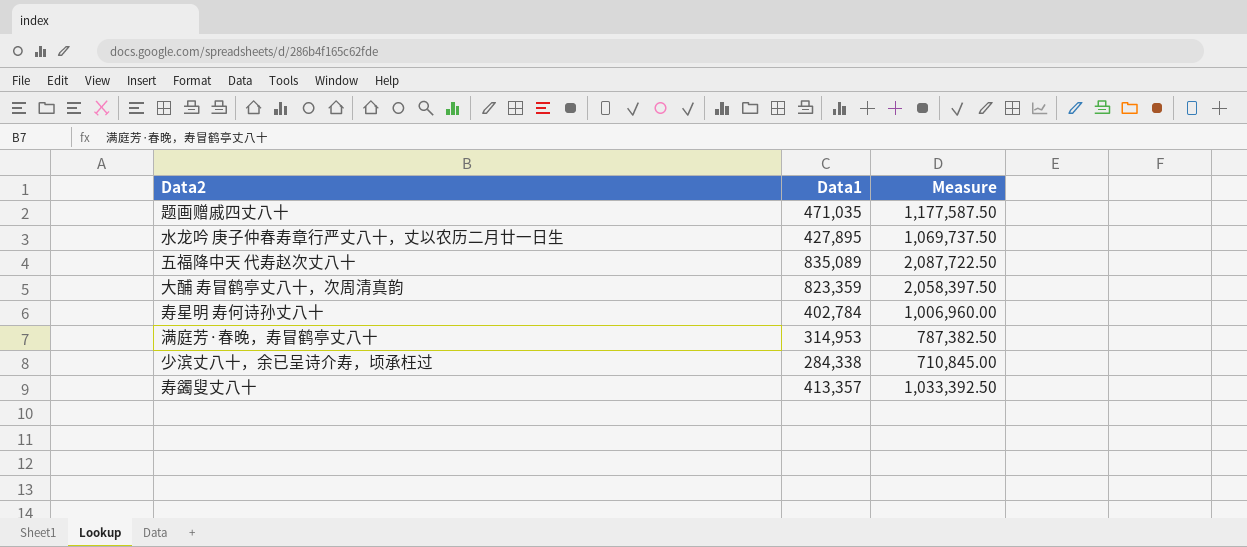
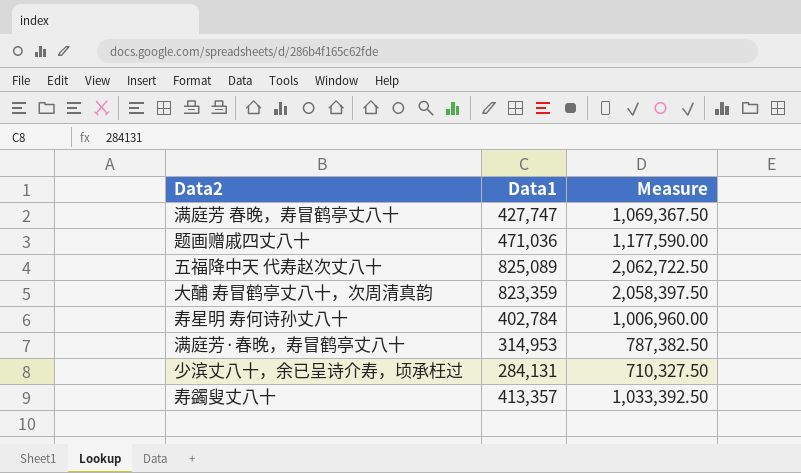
row 水龙吟 庚子仲春寿章行严丈八十，丈以农历二月廿一日生: 427,895 | 1,069,737.50 -> none
row 满庭芳 春晚，寿冒鹤亭丈八十: none -> 427,747 | 1,069,367.50
题画赠戚四丈八十 | Data1: 471,035 -> 471,036
题画赠戚四丈八十 | Measure: 1,177,587.50 -> 1,177,590.00
五福降中天 代寿赵次丈八十 | Data1: 835,089 -> 825,089
五福降中天 代寿赵次丈八十 | Measure: 2,087,722.50 -> 2,062,722.50
少滨丈八十，余已呈诗介寿，顷承枉过 | Data1: 284,338 -> 284,131
少滨丈八十，余已呈诗介寿，顷承枉过 | Measure: 710,845.00 -> 710,327.50

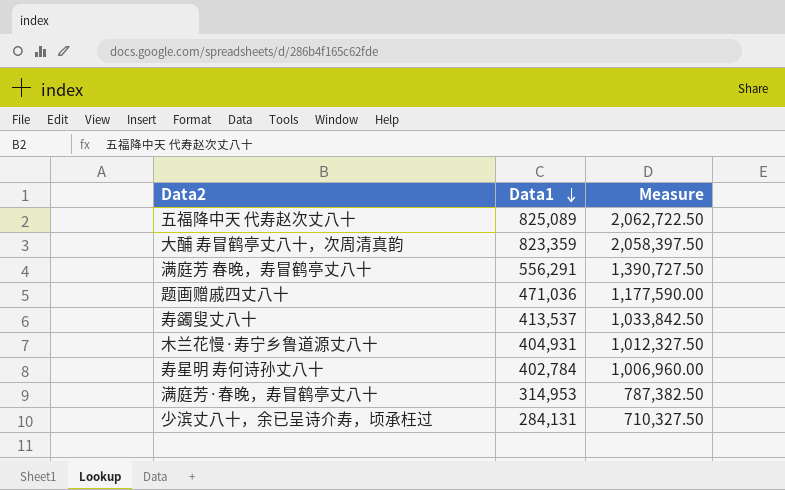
row order: none -> Data1 descending
满庭芳 春晚，寿冒鹤亭丈八十 | Data1: 427,747 -> 556,291
满庭芳 春晚，寿冒鹤亭丈八十 | Measure: 1,069,367.50 -> 1,390,727.50
寿蠲叟丈八十 | Data1: 413,357 -> 413,537
寿蠲叟丈八十 | Measure: 1,033,392.50 -> 1,033,842.50
row 木兰花慢·寿宁乡鲁道源丈八十: none -> 404,931 | 1,012,327.50

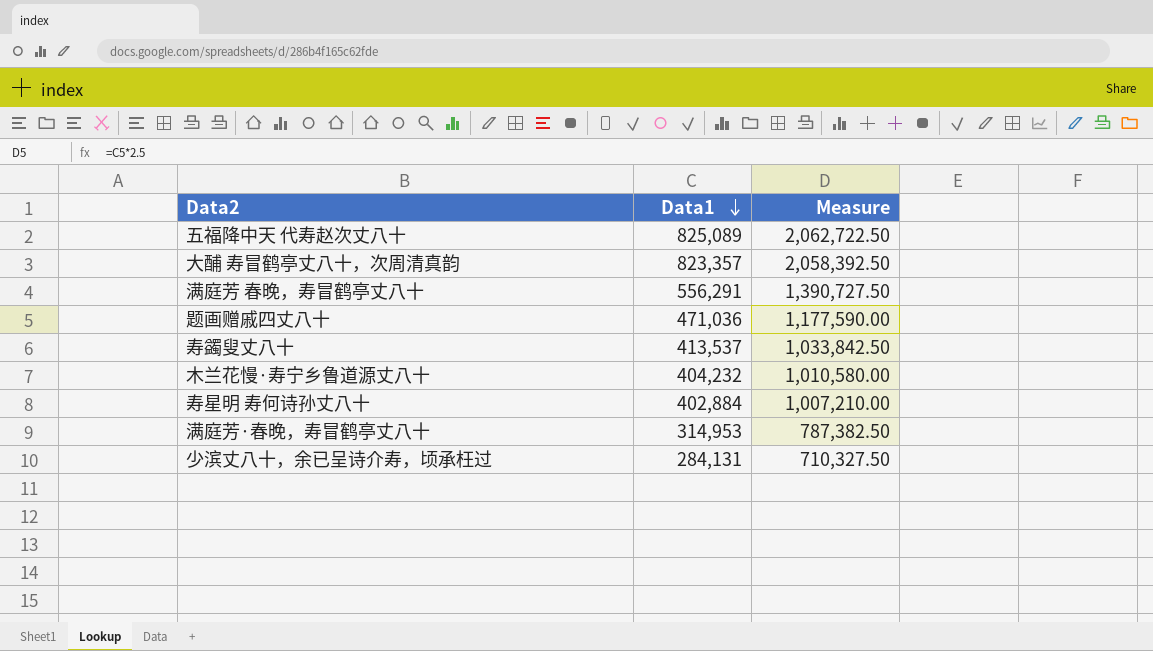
大酺 寿冒鹤亭丈八十，次周清真韵 | Data1: 823,359 -> 823,357
大酺 寿冒鹤亭丈八十，次周清真韵 | Measure: 2,058,397.50 -> 2,058,392.50
木兰花慢·寿宁乡鲁道源丈八十 | Data1: 404,931 -> 404,232
木兰花慢·寿宁乡鲁道源丈八十 | Measure: 1,012,327.50 -> 1,010,580.00
寿星明 寿何诗孙丈八十 | Data1: 402,784 -> 402,884
寿星明 寿何诗孙丈八十 | Measure: 1,006,960.00 -> 1,007,210.00

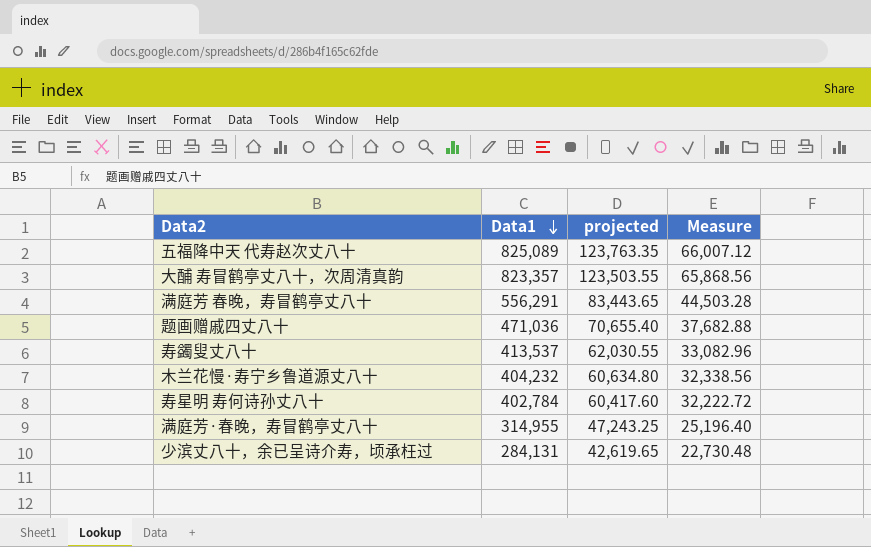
column projected | formula: none -> [Data1] * 0.15
column Measure | formula: [Data1] * 2.5 -> [Data1] * 0.08
寿星明 寿何诗孙丈八十 | Data1: 402,884 -> 402,784
满庭芳·春晚，寿冒鹤亭丈八十 | Data1: 314,953 -> 314,955

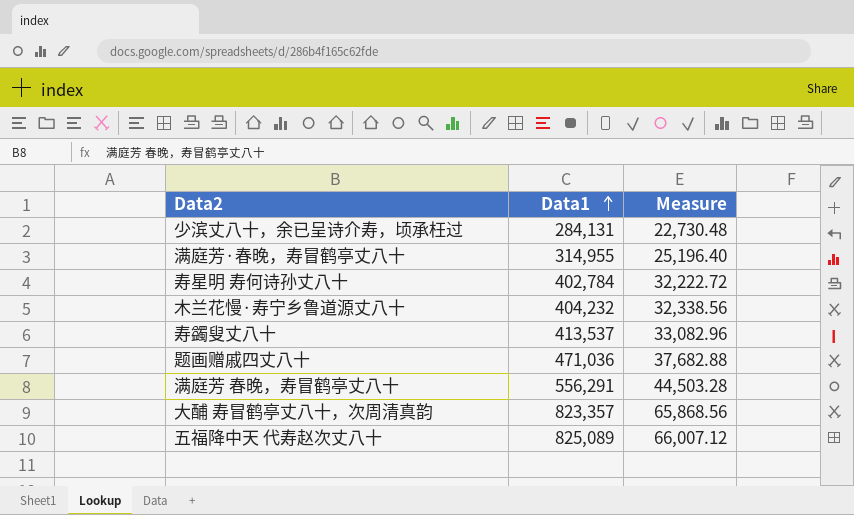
row order: Data1 descending -> Data1 ascending
column projected | formula: [Data1] * 0.15 -> none

